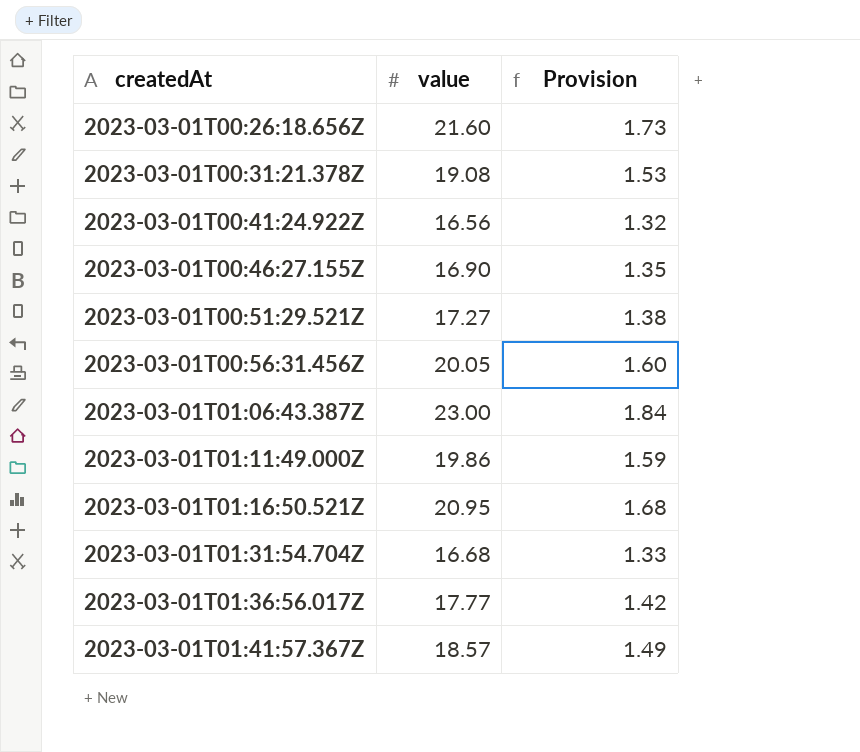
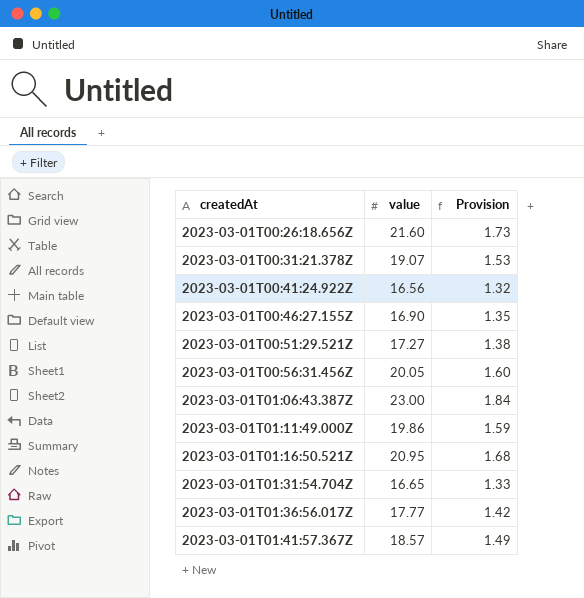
2023-03-01T00:31:21.378Z | value: 19.08 -> 19.07
2023-03-01T01:31:54.704Z | value: 16.68 -> 16.65

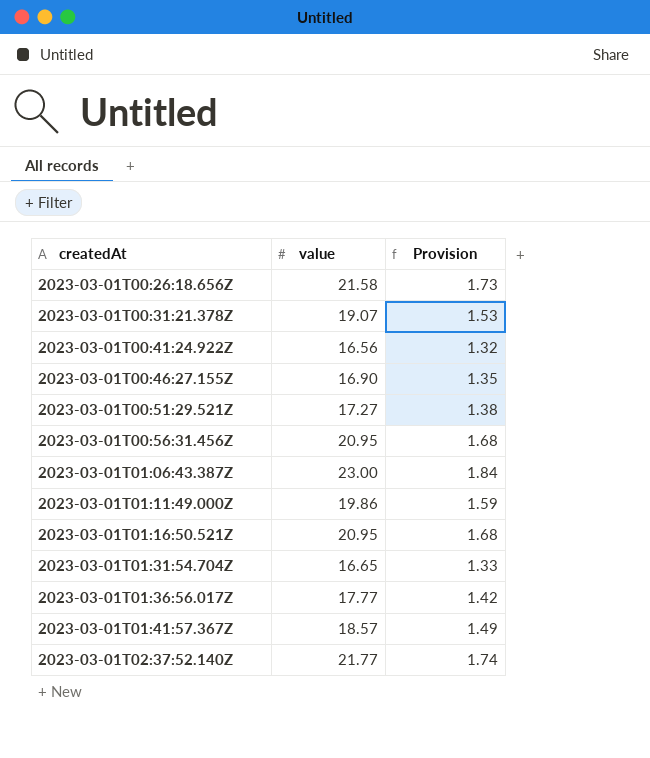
2023-03-01T00:26:18.656Z | value: 21.60 -> 21.58
2023-03-01T00:56:31.456Z | value: 20.05 -> 20.95
2023-03-01T00:56:31.456Z | Provision: 1.60 -> 1.68
row 2023-03-01T02:37:52.140Z: none -> 21.77 | 1.74

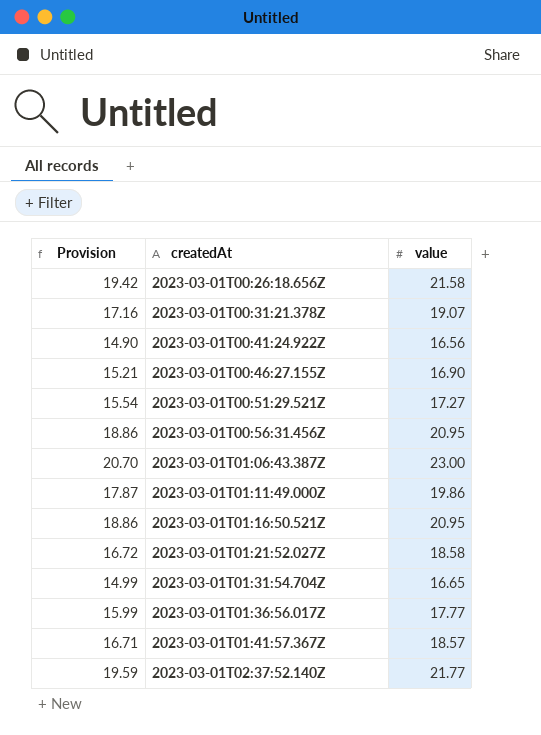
column Provision | formula: [value] * 0.08 -> [value] * 0.9
column Provision | position: 3 -> 1
row 2023-03-01T01:21:52.027Z: none -> 16.72 | 18.58

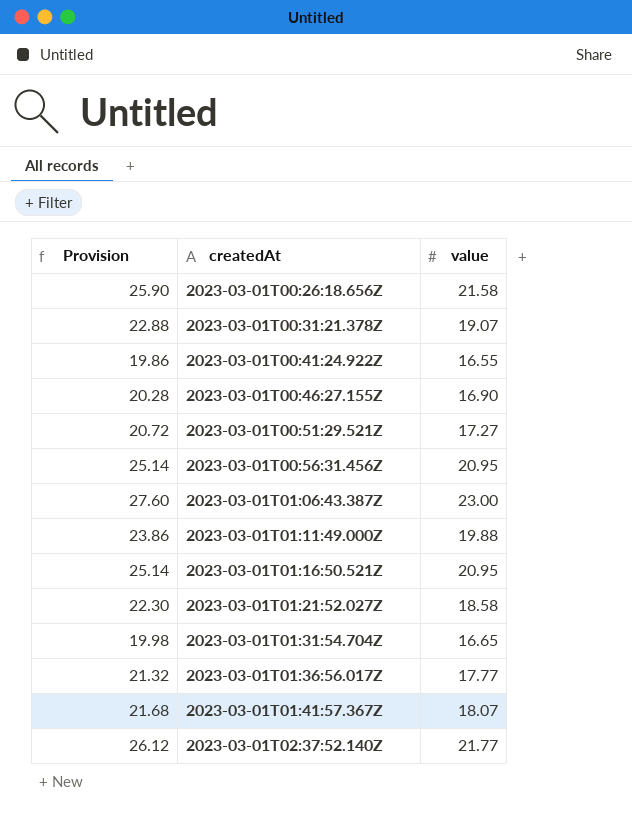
column Provision | formula: [value] * 0.9 -> [value] * 1.2
2023-03-01T00:41:24.922Z | value: 16.56 -> 16.55
2023-03-01T01:11:49.000Z | value: 19.86 -> 19.88
2023-03-01T01:41:57.367Z | value: 18.57 -> 18.07

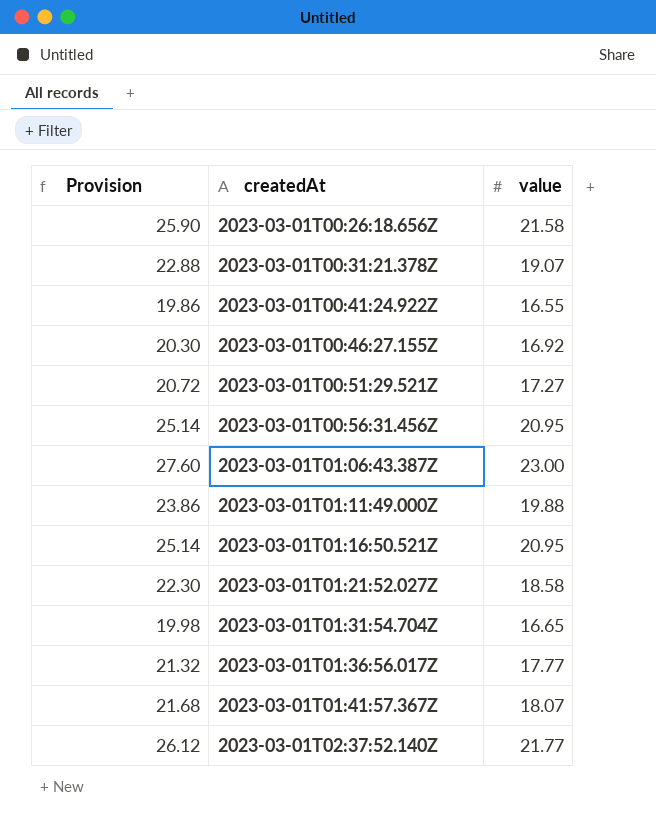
2023-03-01T00:46:27.155Z | Provision: 20.28 -> 20.30
2023-03-01T00:46:27.155Z | value: 16.90 -> 16.92

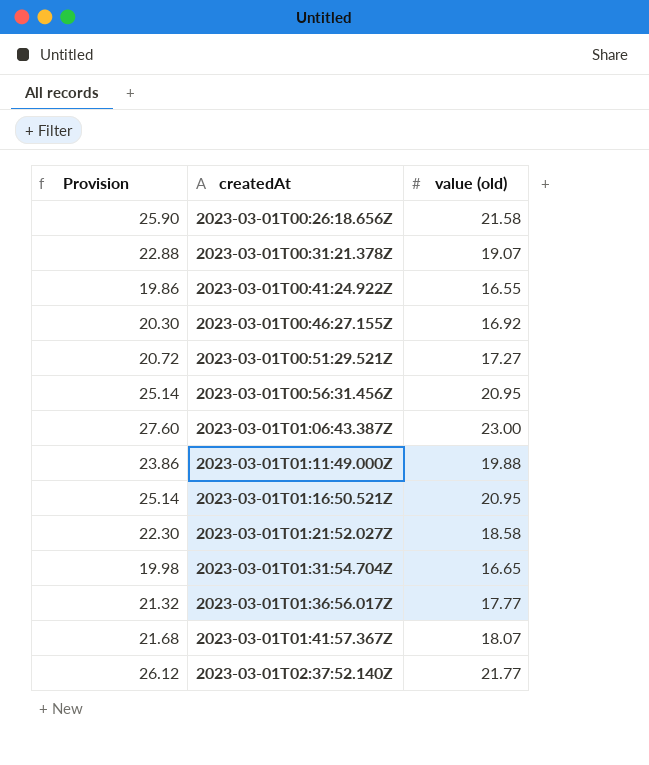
column name: value -> value (old)

